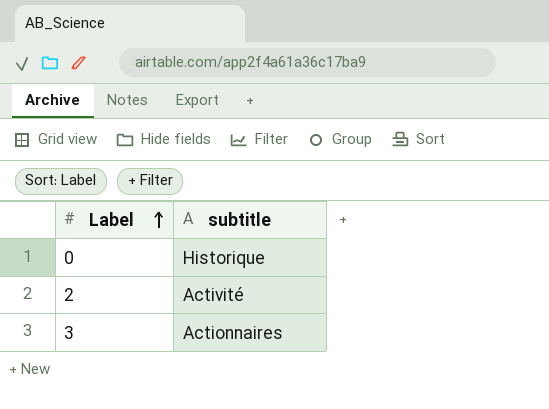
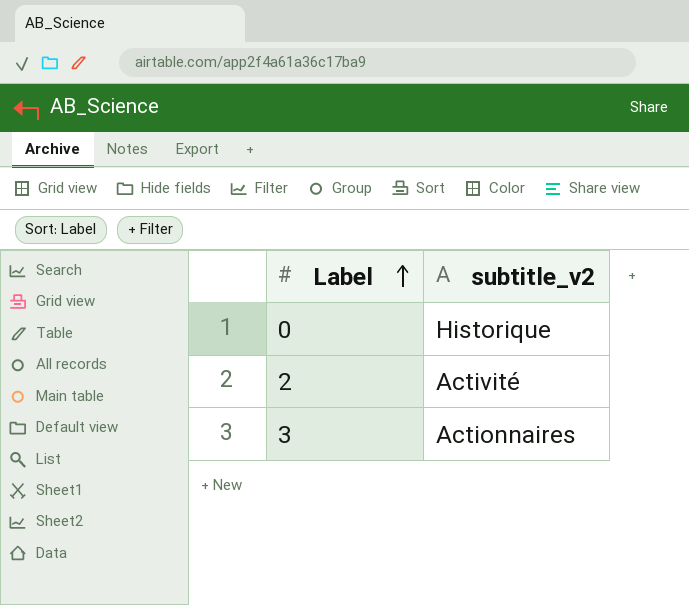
column name: subtitle -> subtitle_v2

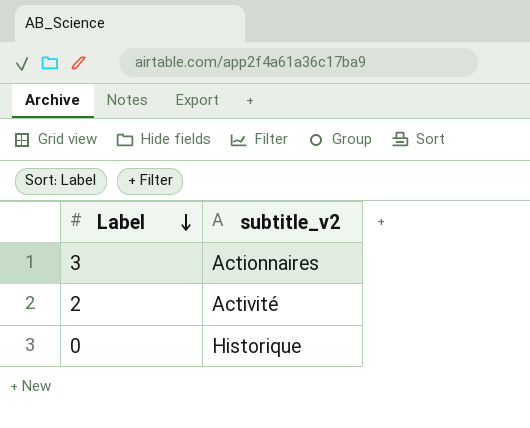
row order: Label ascending -> Label descending

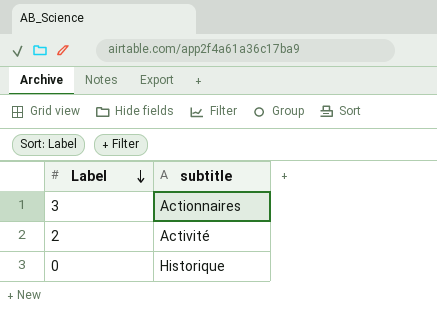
column name: subtitle_v2 -> subtitle

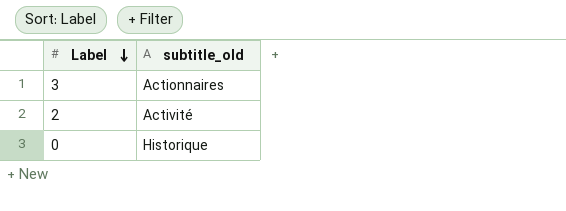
column name: subtitle -> subtitle_old

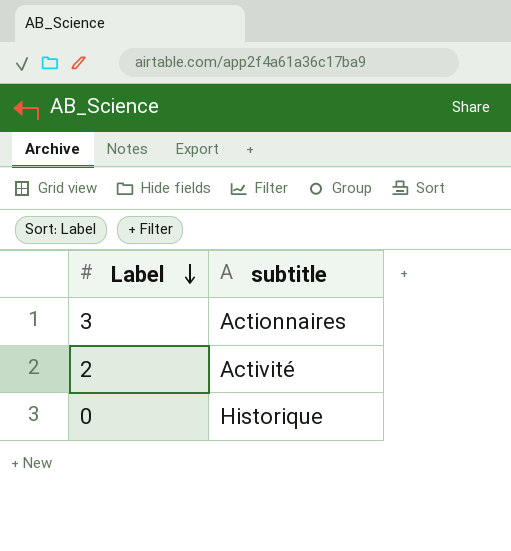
column name: subtitle_old -> subtitle

